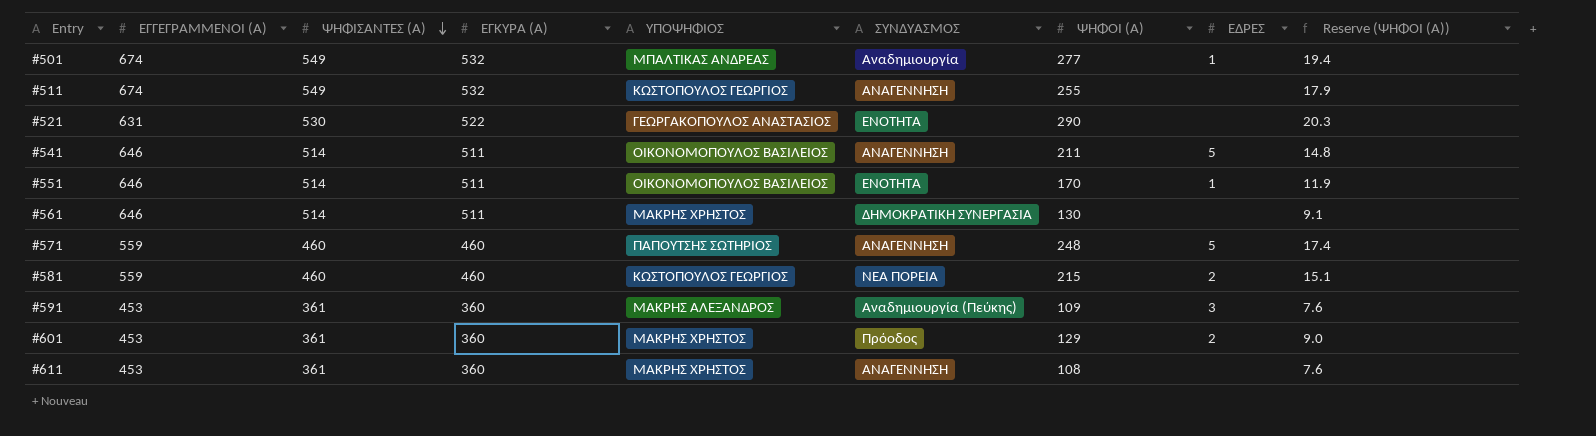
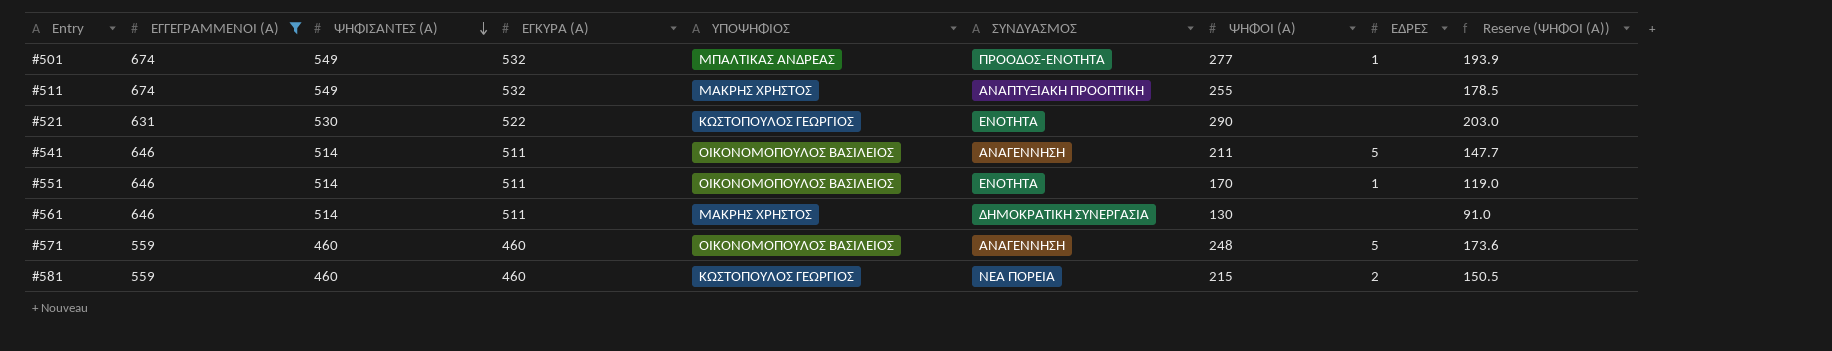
filter: none -> ΕΓΓΕΓΡΑΜΜΕΝΟΙ (Α) != 453
column Reserve (ΨΗΦΟΙ (Α)) | formula: [ΨΗΦΟΙ (Α)] * 0.07 -> [ΨΗΦΟΙ (Α)] * 0.7
#501 | ΣΥΝΔΥΑΣΜΟΣ: Αναδημιουργία -> ΠΡΟΟΔΟΣ-ΕΝΟΤΗΤΑ
#511 | ΥΠΟΨΗΦΙΟΣ: ΚΩΣΤΟΠΟΥΛΟΣ ΓΕΩΡΓΙΟΣ -> ΜΑΚΡΗΣ ΧΡΗΣΤΟΣ
#511 | ΣΥΝΔΥΑΣΜΟΣ: ΑΝΑΓΕΝΝΗΣΗ -> ΑΝΑΠΤΥΞΙΑΚΗ ΠΡΟΟΠΤΙΚΗ
#521 | ΥΠΟΨΗΦΙΟΣ: ΓΕΩΡΓΑΚΟΠΟΥΛΟΣ ΑΝΑΣΤΑΣΙΟΣ -> ΚΩΣΤΟΠΟΥΛΟΣ ΓΕΩΡΓΙΟΣ
#571 | ΥΠΟΨΗΦΙΟΣ: ΠΑΠΟΥΤΣΗΣ ΣΩΤΗΡΙΟΣ -> ΟΙΚΟΝΟΜΟΠΟΥΛΟΣ ΒΑΣΙΛΕΙΟΣ

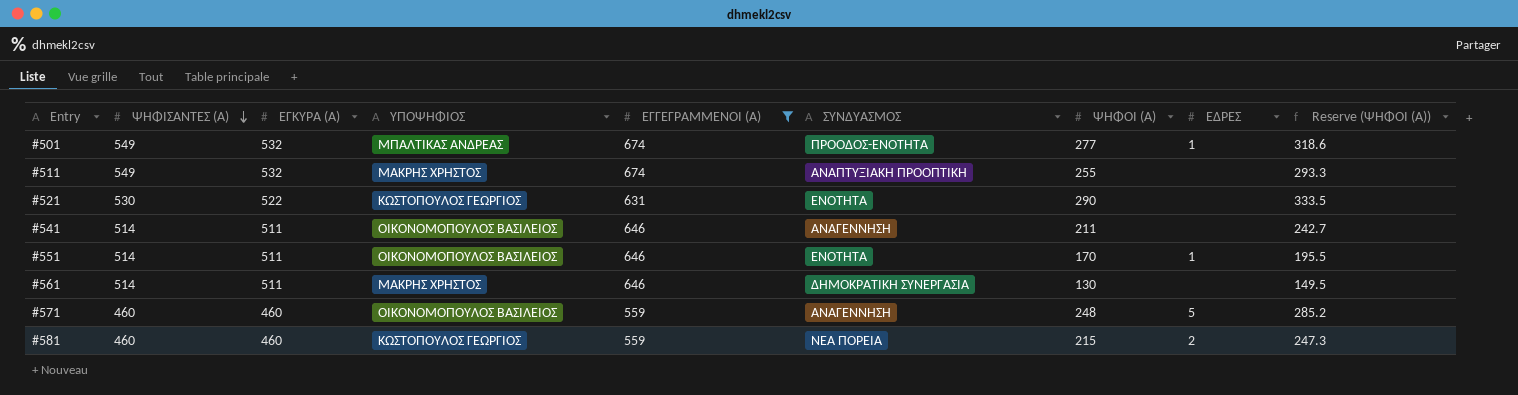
column ΕΓΓΕΓΡΑΜΜΕΝΟΙ (Α) | position: 2 -> 5
column Reserve (ΨΗΦΟΙ (Α)) | formula: [ΨΗΦΟΙ (Α)] * 0.7 -> [ΨΗΦΟΙ (Α)] * 1.15
#541 | ΕΔΡΕΣ: 5 -> none

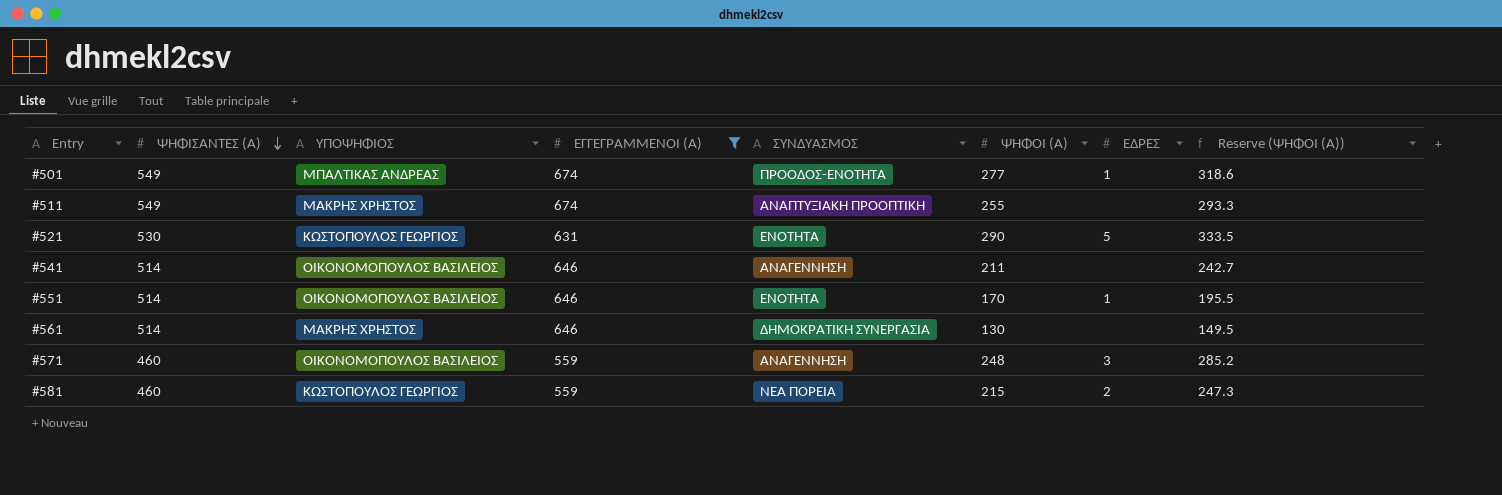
column ΕΓΚΥΡΑ (Α) | position: 3 -> none
#521 | ΕΔΡΕΣ: none -> 5
#571 | ΕΔΡΕΣ: 5 -> 3

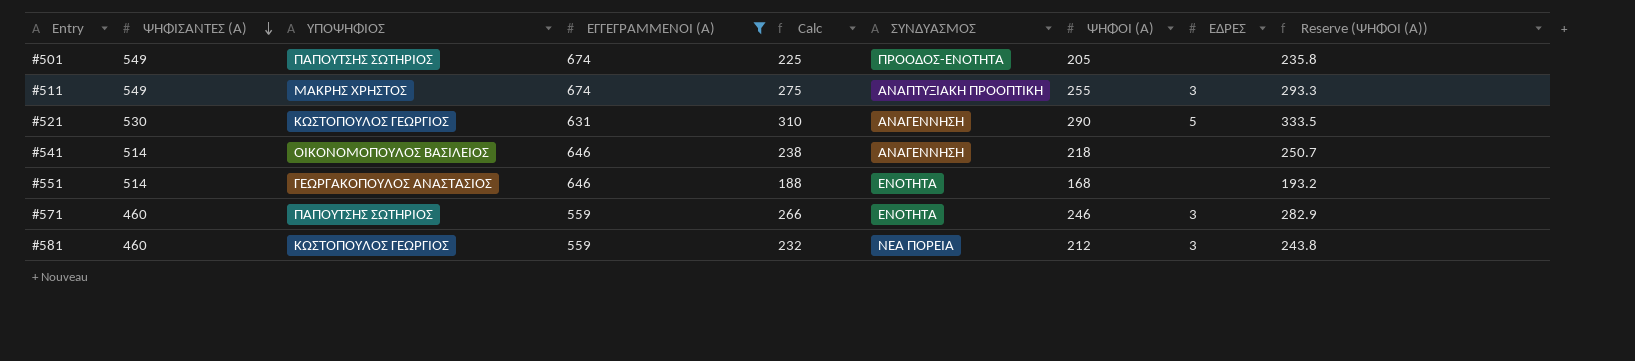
column Calc | formula: none -> [ΨΗΦΟΙ (Α)] + 20
row #561: 514 | ΜΑΚΡΗΣ ΧΡΗΣΤΟΣ | 646 | ΔΗΜΟΚΡΑΤΙΚΗ ΣΥΝΕΡΓΑΣΙΑ | 130 | none | 149.5 -> none
#501 | ΥΠΟΨΗΦΙΟΣ: ΜΠΑΛΤΙΚΑΣ ΑΝΔΡΕΑΣ -> ΠΑΠΟΥΤΣΗΣ ΣΩΤΗΡΙΟΣ
#501 | ΨΗΦΟΙ (Α): 277 -> 205
#501 | ΕΔΡΕΣ: 1 -> none
#501 | Reserve (ΨΗΦΟΙ (Α)): 318.6 -> 235.8
#511 | ΕΔΡΕΣ: none -> 3
#521 | ΣΥΝΔΥΑΣΜΟΣ: ΕΝΟΤΗΤΑ -> ΑΝΑΓΕΝΝΗΣΗ
#541 | ΨΗΦΟΙ (Α): 211 -> 218
#541 | Reserve (ΨΗΦΟΙ (Α)): 242.7 -> 250.7
#551 | ΥΠΟΨΗΦΙΟΣ: ΟΙΚΟΝΟΜΟΠΟΥΛΟΣ ΒΑΣΙΛΕΙΟΣ -> ΓΕΩΡΓΑΚΟΠΟΥΛΟΣ ΑΝΑΣΤΑΣΙΟΣ
#551 | ΨΗΦΟΙ (Α): 170 -> 168
#551 | ΕΔΡΕΣ: 1 -> none
#551 | Reserve (ΨΗΦΟΙ (Α)): 195.5 -> 193.2
#571 | ΥΠΟΨΗΦΙΟΣ: ΟΙΚΟΝΟΜΟΠΟΥΛΟΣ ΒΑΣΙΛΕΙΟΣ -> ΠΑΠΟΥΤΣΗΣ ΣΩΤΗΡΙΟΣ
#571 | ΣΥΝΔΥΑΣΜΟΣ: ΑΝΑΓΕΝΝΗΣΗ -> ΕΝΟΤΗΤΑ
#571 | ΨΗΦΟΙ (Α): 248 -> 246
#571 | Reserve (ΨΗΦΟΙ (Α)): 285.2 -> 282.9
#581 | ΨΗΦΟΙ (Α): 215 -> 212
#581 | ΕΔΡΕΣ: 2 -> 3
#581 | Reserve (ΨΗΦΟΙ (Α)): 247.3 -> 243.8

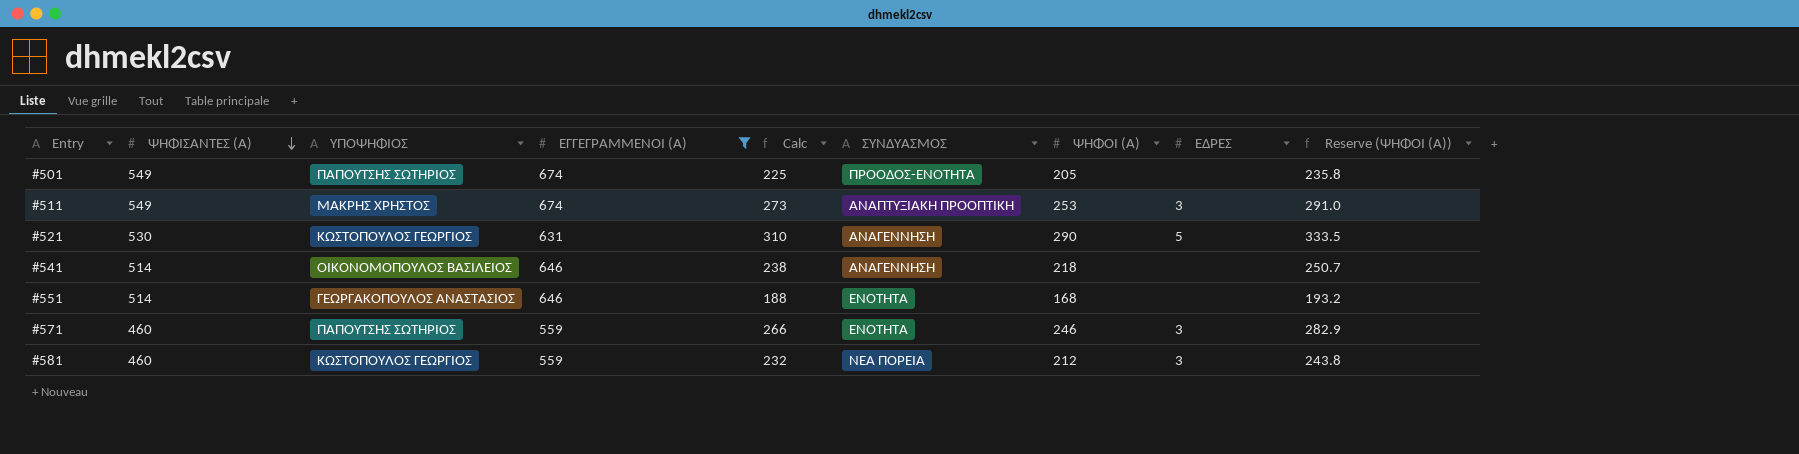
#511 | Calc: 275 -> 273
#511 | ΨΗΦΟΙ (Α): 255 -> 253
#511 | Reserve (ΨΗΦΟΙ (Α)): 293.3 -> 291.0

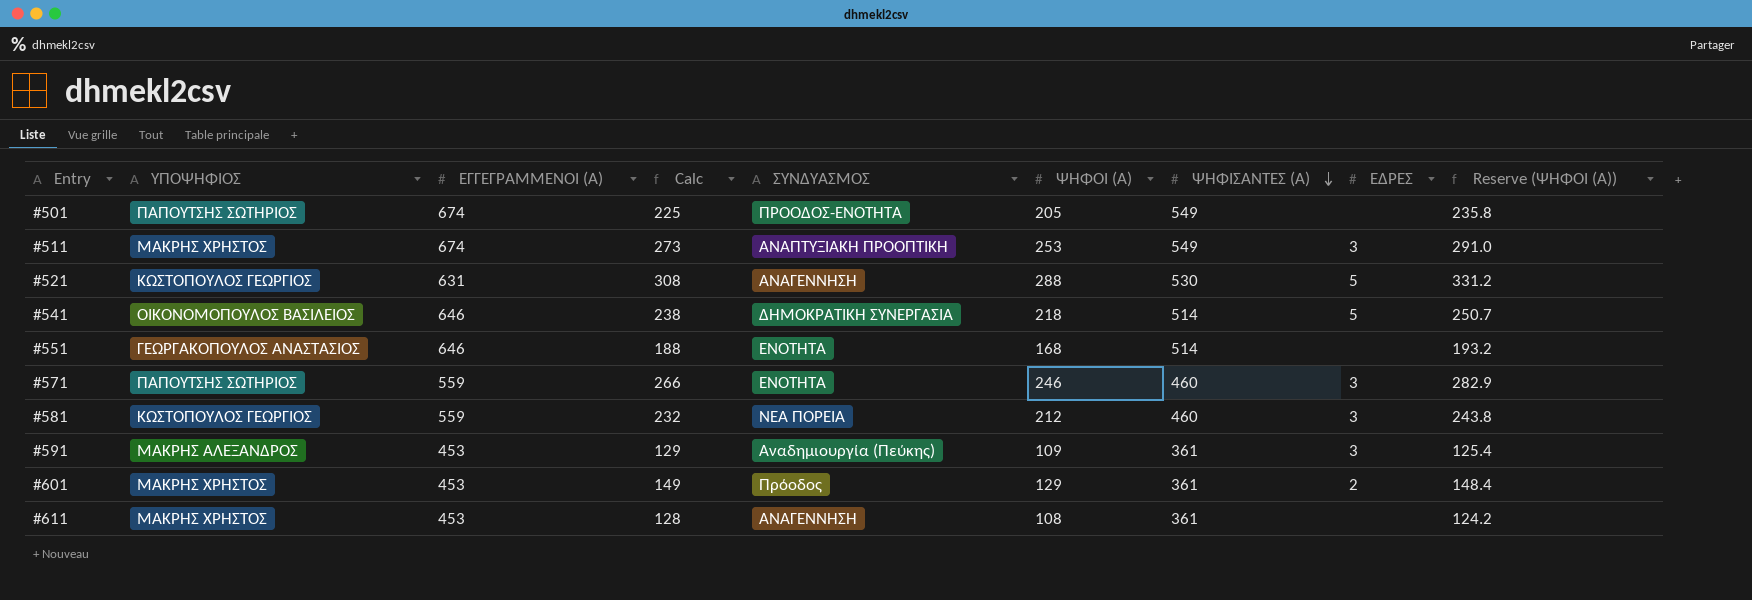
filter: ΕΓΓΕΓΡΑΜΜΕΝΟΙ (Α) != 453 -> none
column ΨΗΦΙΣΑΝΤΕΣ (Α) | position: 2 -> 7
#521 | Calc: 310 -> 308
#521 | ΨΗΦΟΙ (Α): 290 -> 288
#521 | Reserve (ΨΗΦΟΙ (Α)): 333.5 -> 331.2
#541 | ΣΥΝΔΥΑΣΜΟΣ: ΑΝΑΓΕΝΝΗΣΗ -> ΔΗΜΟΚΡΑΤΙΚΗ ΣΥΝΕΡΓΑΣΙΑ
#541 | ΕΔΡΕΣ: none -> 5

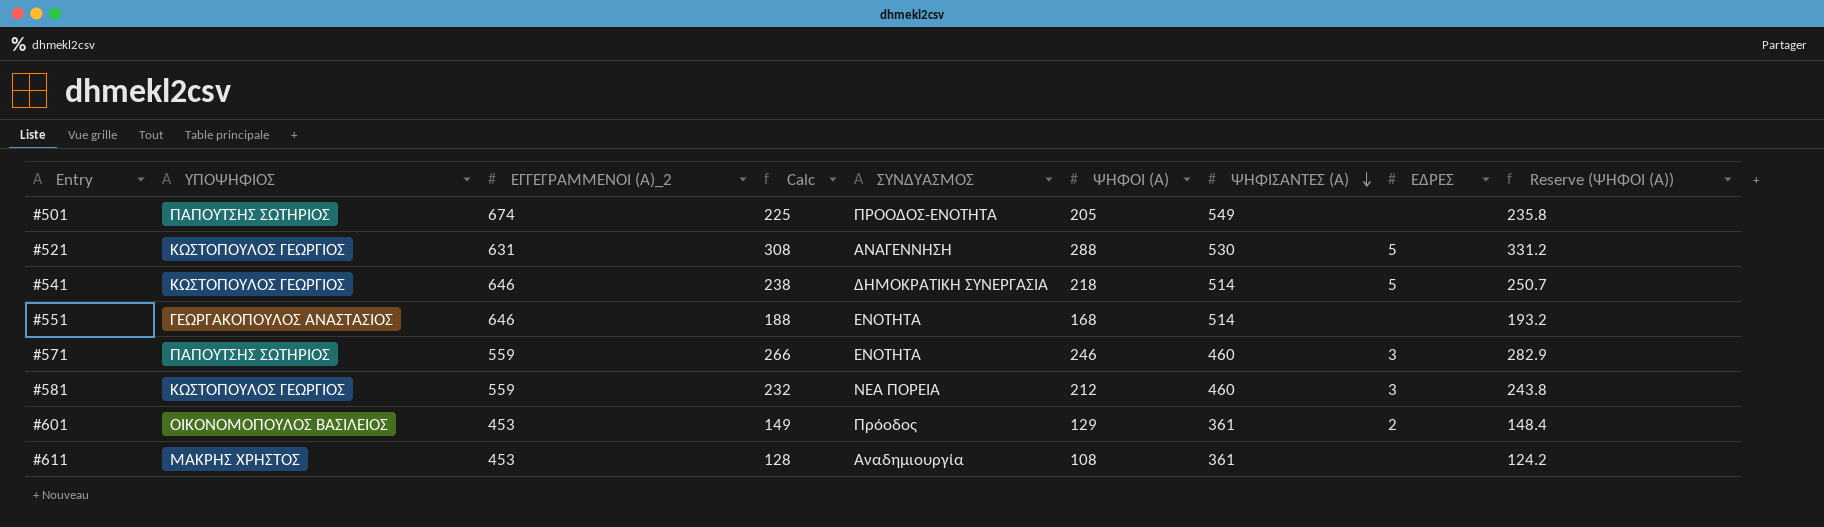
column name: ΕΓΓΕΓΡΑΜΜΕΝΟΙ (Α) -> ΕΓΓΕΓΡΑΜΜΕΝΟΙ (Α)_2
row #511: ΜΑΚΡΗΣ ΧΡΗΣΤΟΣ | 674 | 273 | ΑΝΑΠΤΥΞΙΑΚΗ ΠΡΟΟΠΤΙΚΗ | 253 | 549 | 3 | 291.0 -> none
row #591: ΜΑΚΡΗΣ ΑΛΕΞΑΝΔΡΟΣ | 453 | 129 | Αναδημιουργία (Πεύκης) | 109 | 361 | 3 | 125.4 -> none
#541 | ΥΠΟΨΗΦΙΟΣ: ΟΙΚΟΝΟΜΟΠΟΥΛΟΣ ΒΑΣΙΛΕΙΟΣ -> ΚΩΣΤΟΠΟΥΛΟΣ ΓΕΩΡΓΙΟΣ
#601 | ΥΠΟΨΗΦΙΟΣ: ΜΑΚΡΗΣ ΧΡΗΣΤΟΣ -> ΟΙΚΟΝΟΜΟΠΟΥΛΟΣ ΒΑΣΙΛΕΙΟΣ
#611 | ΣΥΝΔΥΑΣΜΟΣ: ΑΝΑΓΕΝΝΗΣΗ -> Αναδημιουργία

